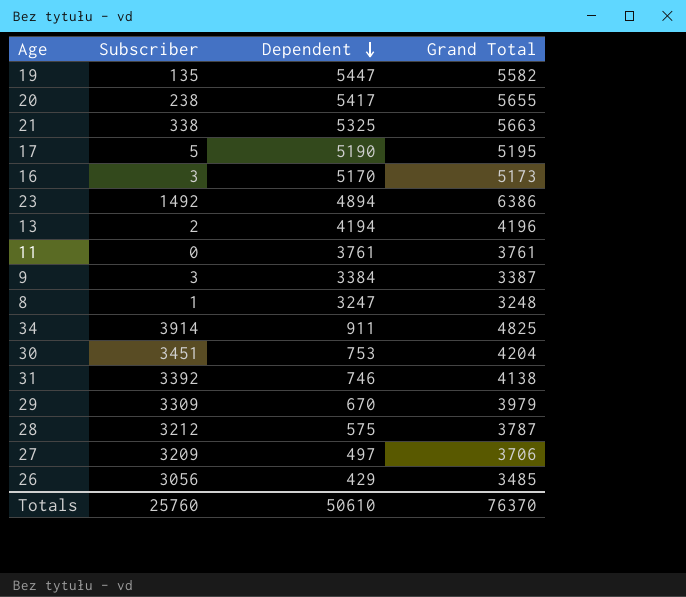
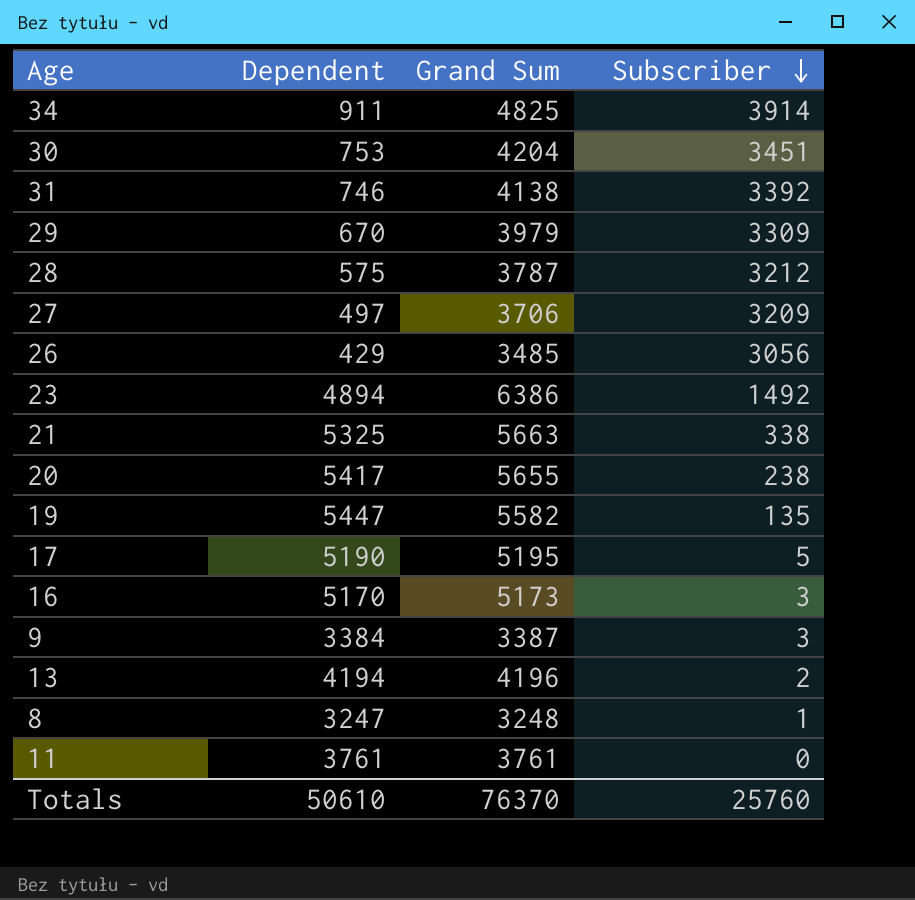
row order: Dependent descending -> Subscriber descending
column name: Grand Total -> Grand Sum
column Subscriber | position: 2 -> 4

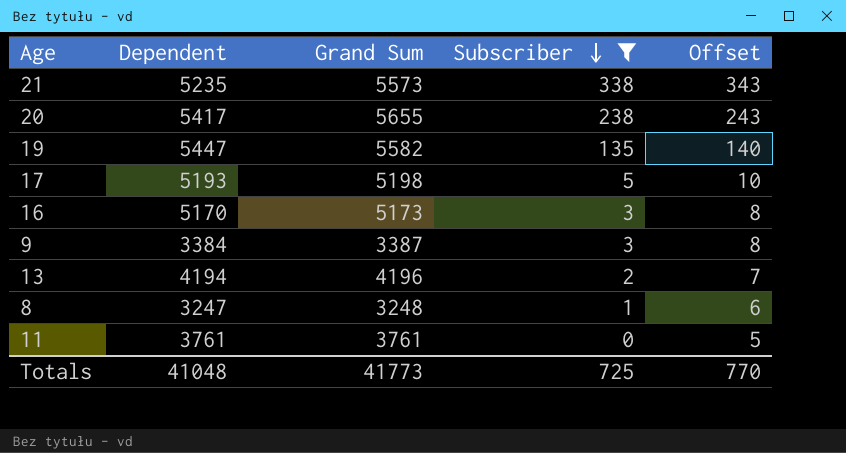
filter: none -> Subscriber <= 338
column Offset | formula: none -> [Subscriber] + 5
21 | Dependent: 5325 -> 5235
21 | Grand Sum: 5663 -> 5573
17 | Dependent: 5190 -> 5193
17 | Grand Sum: 5195 -> 5198
Totals | Dependent: 50610 -> 41048
Totals | Grand Sum: 76370 -> 41773
Totals | Subscriber: 25760 -> 725

